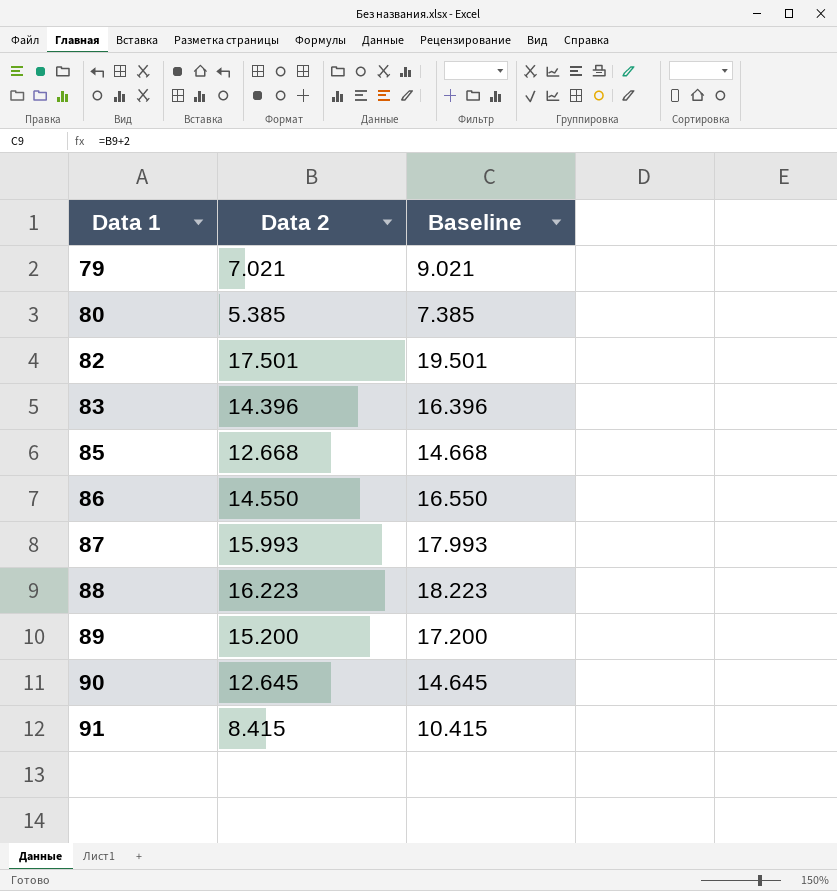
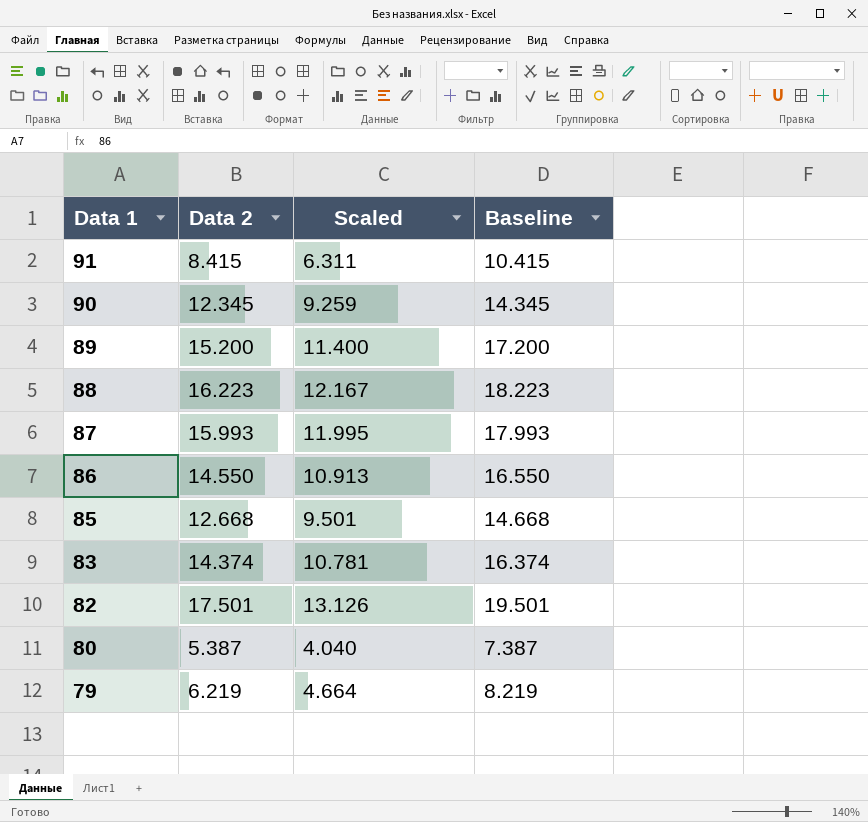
row order: Data 1 ascending -> Data 1 descending
column Scaled | formula: none -> [Data 2] * 0.75
90 | Data 2: 12.645 -> 12.345
90 | Baseline: 14.645 -> 14.345
83 | Data 2: 14.396 -> 14.374
83 | Baseline: 16.396 -> 16.374
80 | Data 2: 5.385 -> 5.387
80 | Baseline: 7.385 -> 7.387
79 | Data 2: 7.021 -> 6.219
79 | Baseline: 9.021 -> 8.219

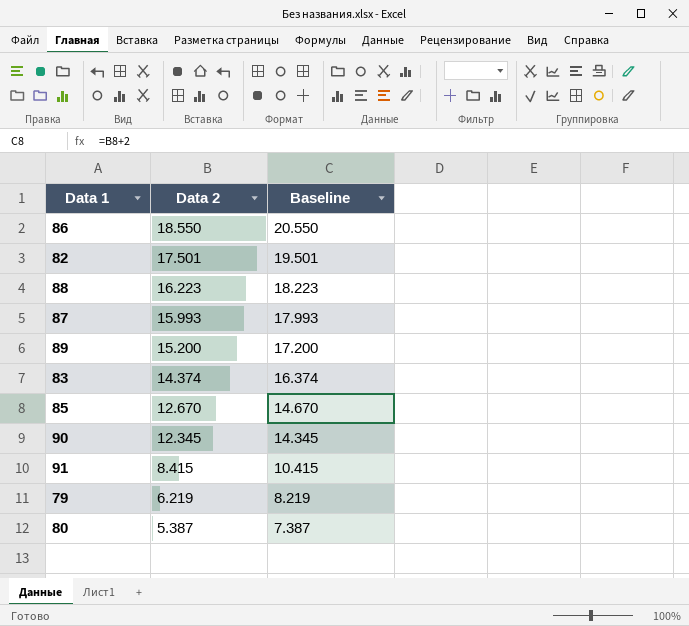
row order: Data 1 descending -> Data 2 descending
column Scaled | formula: [Data 2] * 0.75 -> none
86 | Data 2: 14.550 -> 18.550
86 | Baseline: 16.550 -> 20.550
85 | Data 2: 12.668 -> 12.670
85 | Baseline: 14.668 -> 14.670

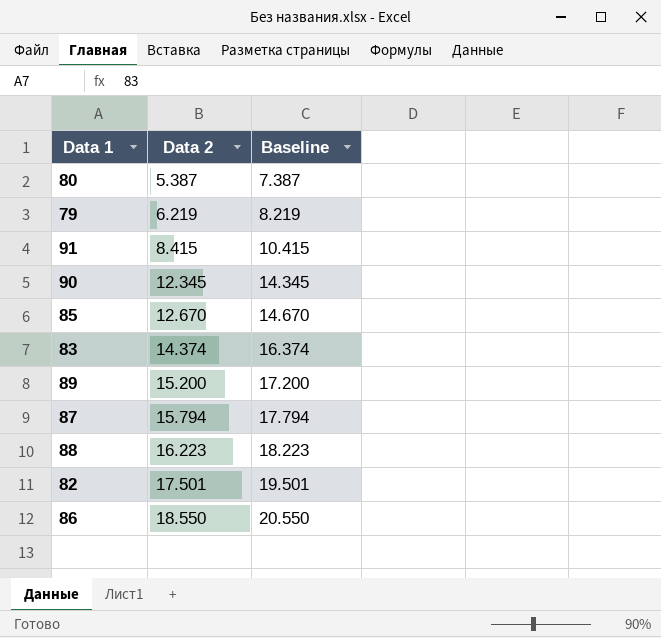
row order: Data 2 descending -> Data 2 ascending
87 | Data 2: 15.993 -> 15.794
87 | Baseline: 17.993 -> 17.794

